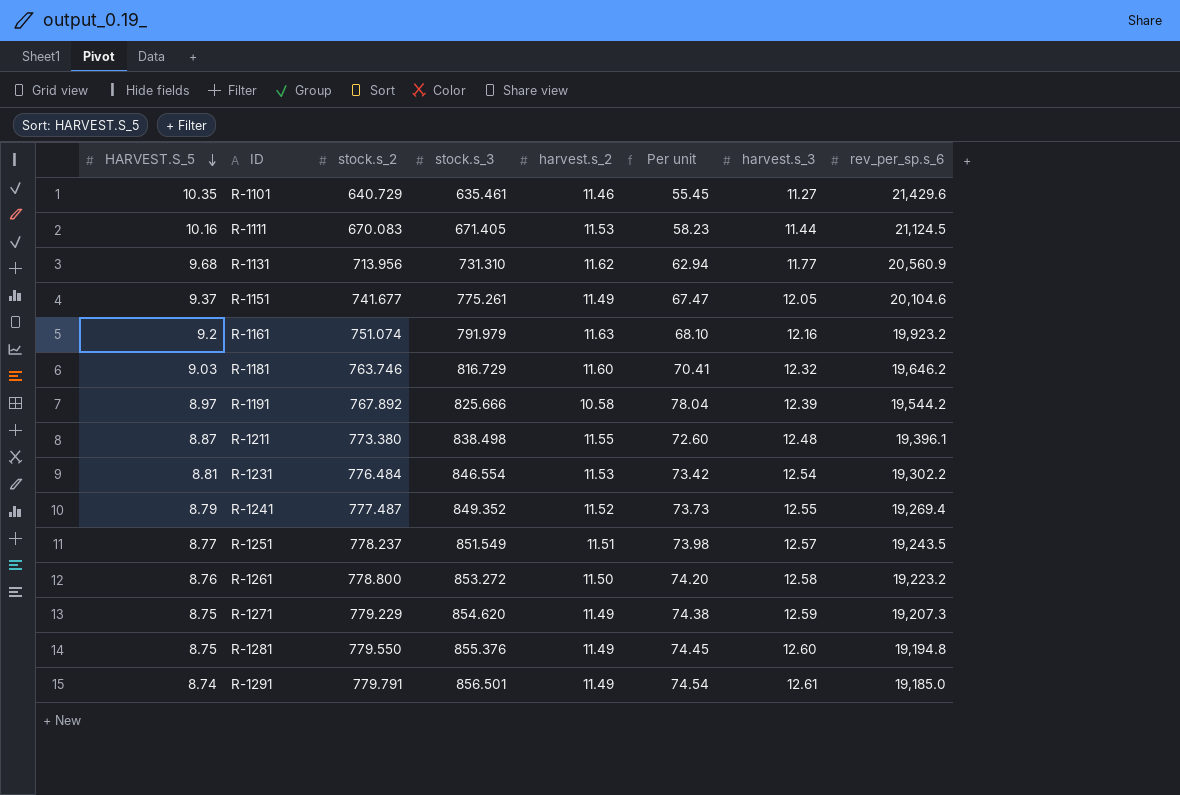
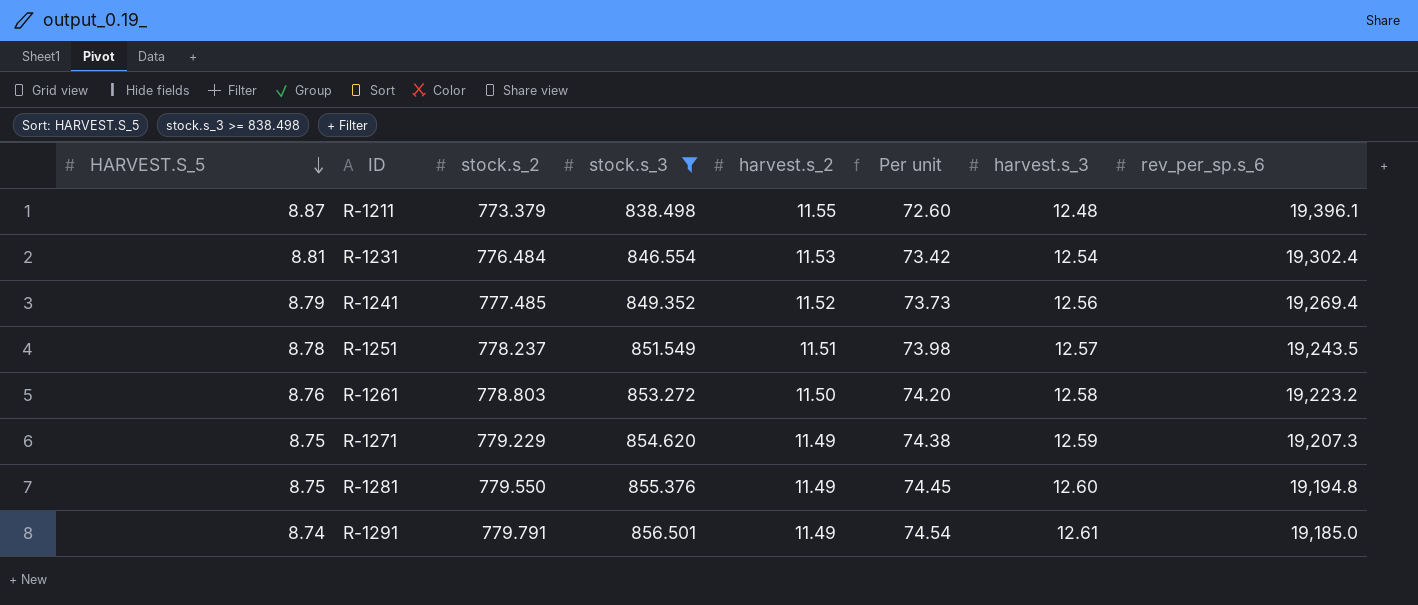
filter: none -> stock.s_3 >= 838.498
R-1211 | stock.s_2: 773.380 -> 773.379
R-1231 | rev_per_sp.s_6: 19,302.2 -> 19,302.4
R-1241 | stock.s_2: 777.487 -> 777.485
R-1241 | harvest.s_3: 12.55 -> 12.56
R-1251 | HARVEST.S_5: 8.77 -> 8.78
R-1261 | stock.s_2: 778.800 -> 778.803

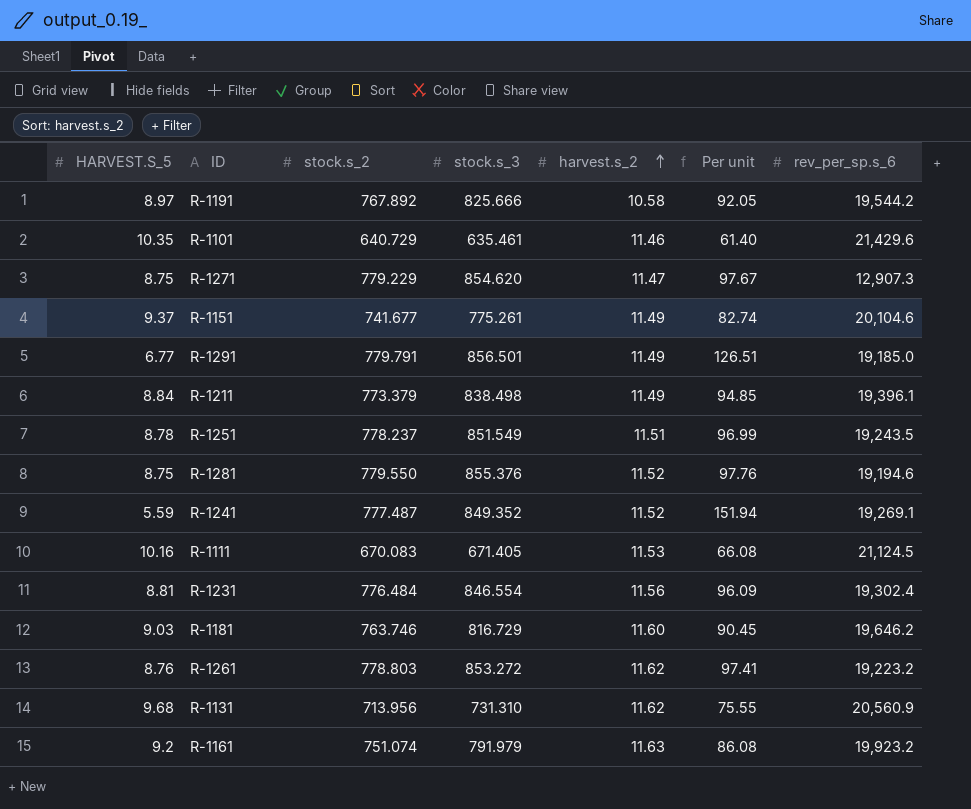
filter: stock.s_3 >= 838.498 -> none
row order: HARVEST.S_5 descending -> harvest.s_2 ascending
column harvest.s_3 | position: 7 -> none
column Per unit | formula: [stock.s_3] / [harvest.s_2] -> [stock.s_3] / [HARVEST.S_5]
R-1271 | harvest.s_2: 11.49 -> 11.47
R-1271 | rev_per_sp.s_6: 19,207.3 -> 12,907.3
R-1291 | HARVEST.S_5: 8.74 -> 6.77
R-1211 | HARVEST.S_5: 8.87 -> 8.84
R-1211 | harvest.s_2: 11.55 -> 11.49
R-1281 | harvest.s_2: 11.49 -> 11.52
R-1281 | rev_per_sp.s_6: 19,194.8 -> 19,194.6
R-1241 | HARVEST.S_5: 8.79 -> 5.59
R-1241 | stock.s_2: 777.485 -> 777.487
R-1241 | rev_per_sp.s_6: 19,269.4 -> 19,269.1
R-1231 | harvest.s_2: 11.53 -> 11.56
R-1261 | harvest.s_2: 11.50 -> 11.62

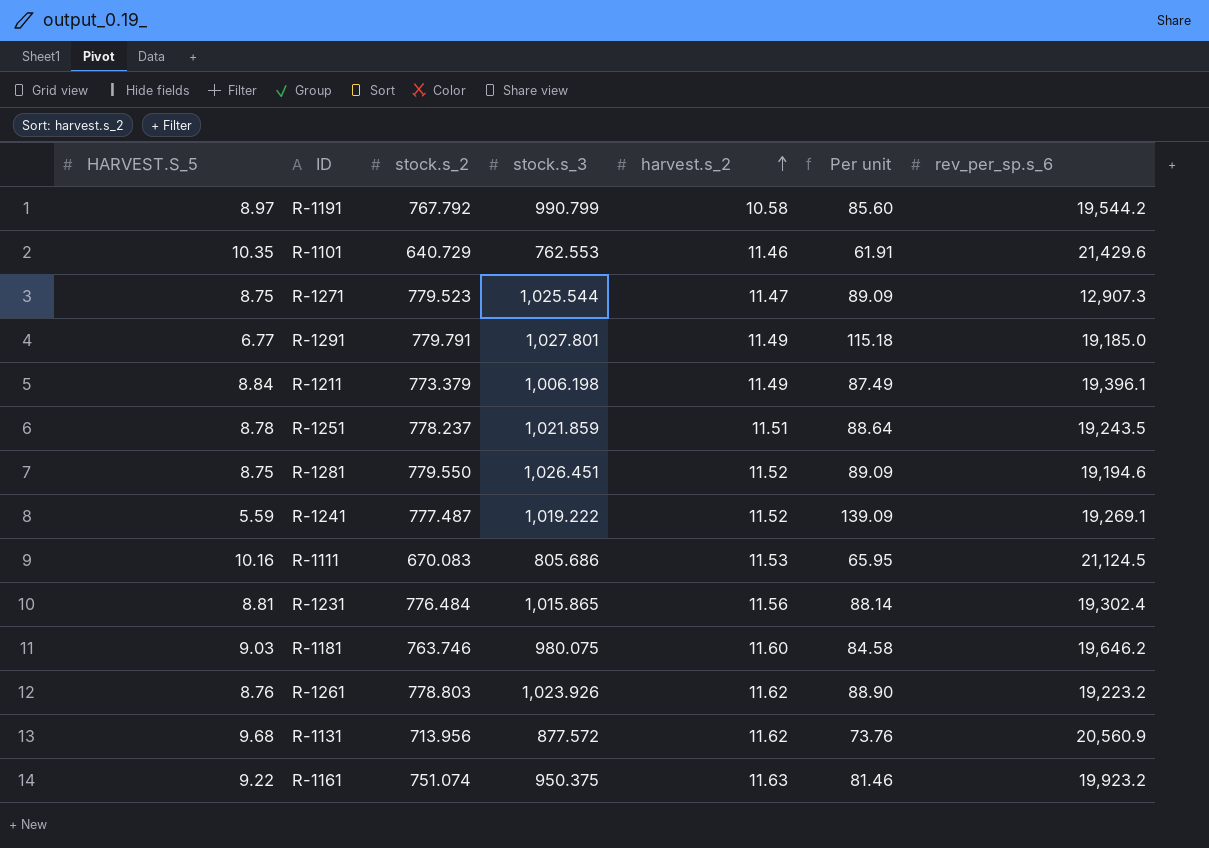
column Per unit | formula: [stock.s_3] / [HARVEST.S_5] -> [stock.s_2] / [HARVEST.S_5]
row R-1151: 9.37 | 741.677 | 775.261 | 11.49 | 82.74 | 20,104.6 -> none
R-1191 | stock.s_2: 767.892 -> 767.792
R-1191 | stock.s_3: 825.666 -> 990.799
R-1101 | stock.s_3: 635.461 -> 762.553
R-1271 | stock.s_2: 779.229 -> 779.523
R-1271 | stock.s_3: 854.620 -> 1,025.544
R-1291 | stock.s_3: 856.501 -> 1,027.801
R-1211 | stock.s_3: 838.498 -> 1,006.198
R-1251 | stock.s_3: 851.549 -> 1,021.859
R-1281 | stock.s_3: 855.376 -> 1,026.451
R-1241 | stock.s_3: 849.352 -> 1,019.222
R-1111 | stock.s_3: 671.405 -> 805.686
R-1231 | stock.s_3: 846.554 -> 1,015.865
R-1181 | stock.s_3: 816.729 -> 980.075
R-1261 | stock.s_3: 853.272 -> 1,023.926
R-1131 | stock.s_3: 731.310 -> 877.572
R-1161 | HARVEST.S_5: 9.2 -> 9.22
R-1161 | stock.s_3: 791.979 -> 950.375

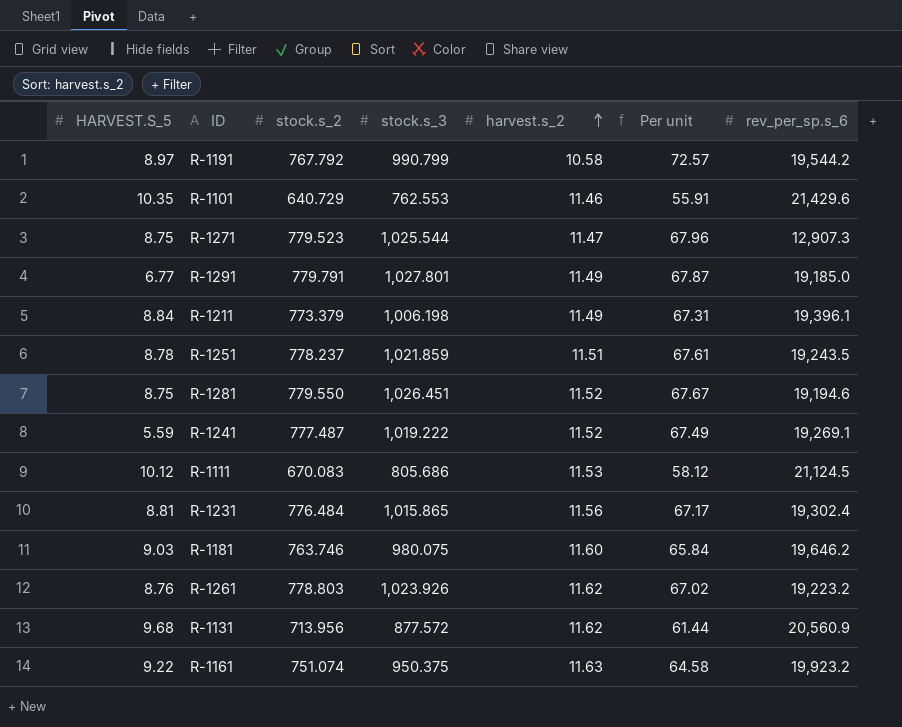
column Per unit | formula: [stock.s_2] / [HARVEST.S_5] -> [stock.s_2] / [harvest.s_2]
R-1111 | HARVEST.S_5: 10.16 -> 10.12

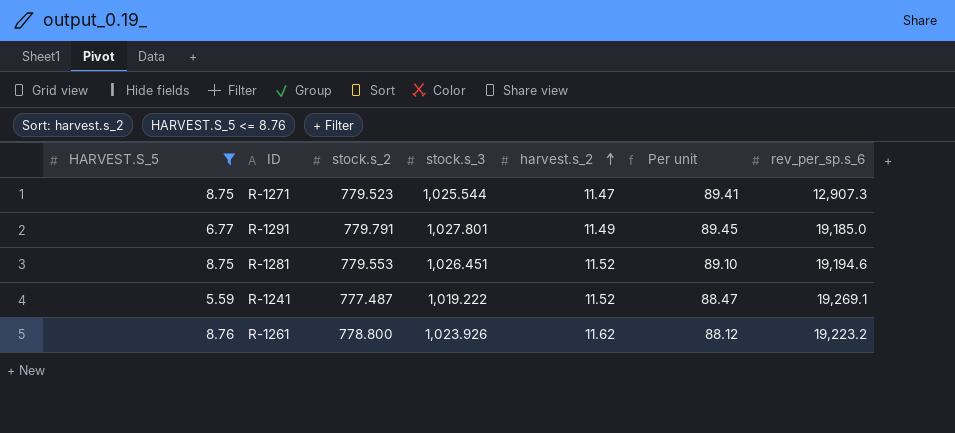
filter: none -> HARVEST.S_5 <= 8.76
column Per unit | formula: [stock.s_2] / [harvest.s_2] -> [stock.s_3] / [harvest.s_2]
R-1281 | stock.s_2: 779.550 -> 779.553
R-1261 | stock.s_2: 778.803 -> 778.800

